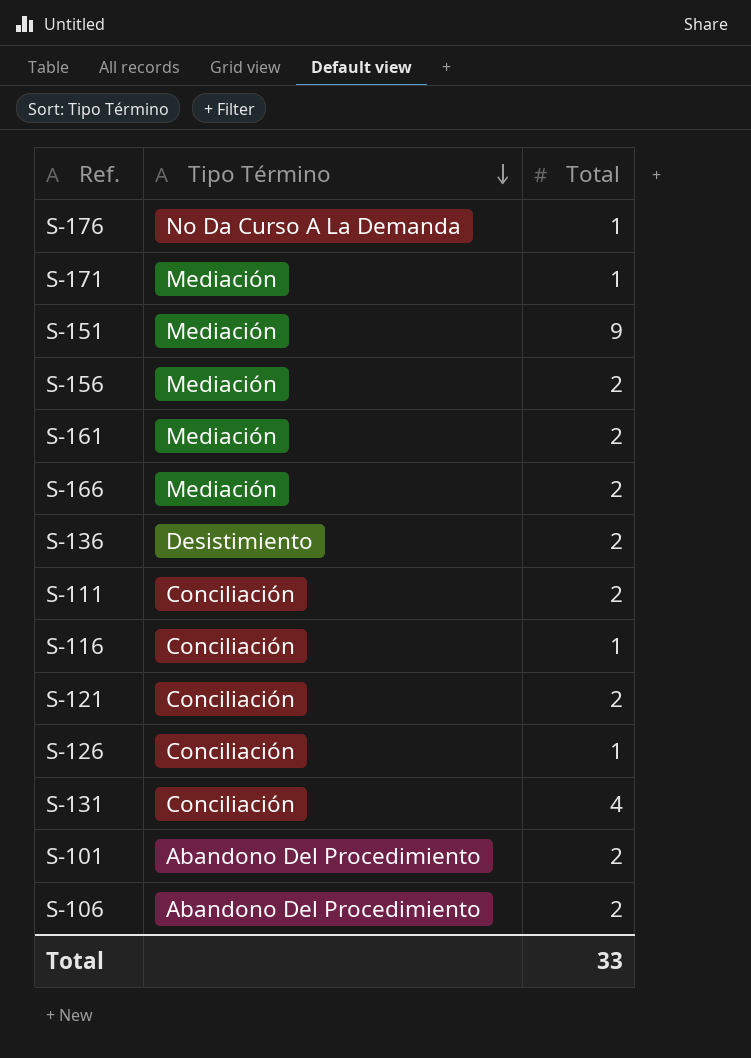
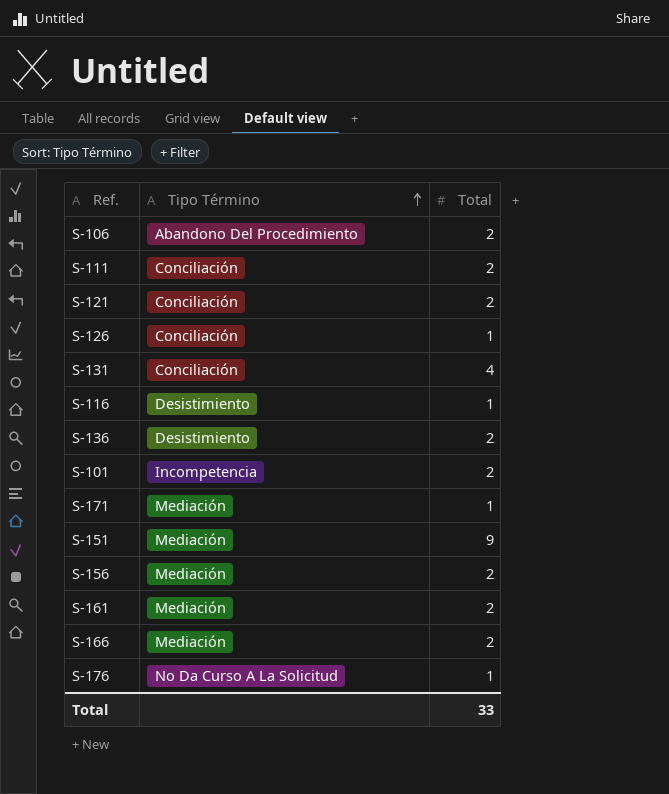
row order: Tipo Término descending -> Tipo Término ascending
S-116 | Tipo Término: Conciliación -> Desistimiento
S-101 | Tipo Término: Abandono Del Procedimiento -> Incompetencia
S-176 | Tipo Término: No Da Curso A La Demanda -> No Da Curso A La Solicitud

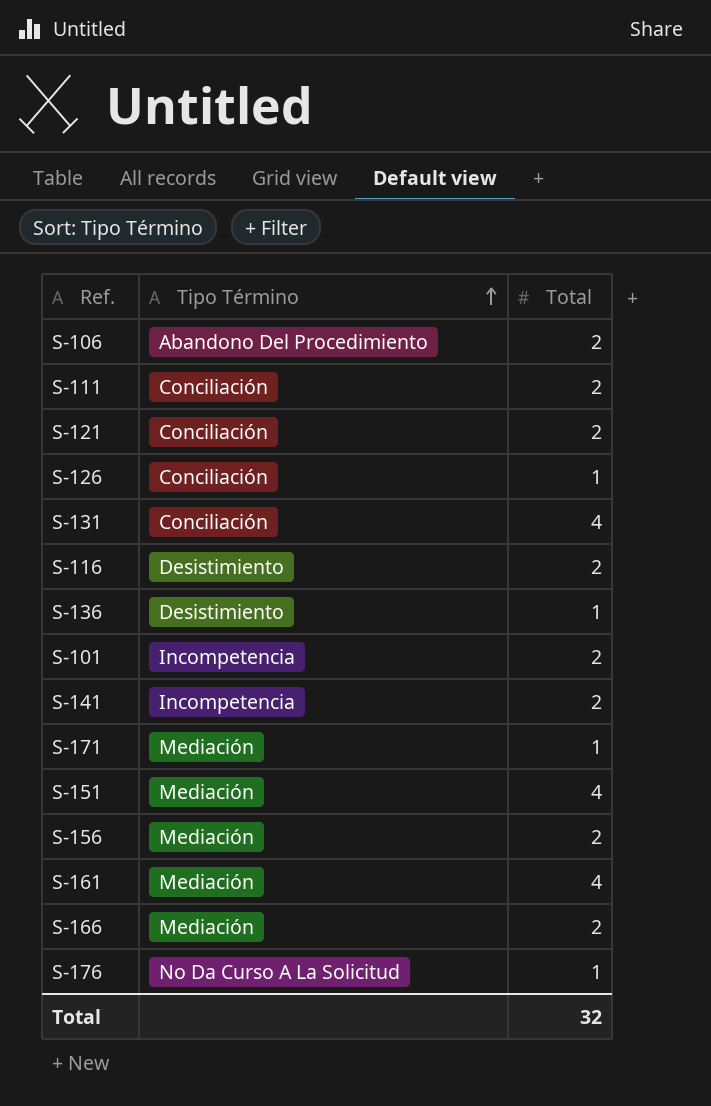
S-116 | Total: 1 -> 2
S-136 | Total: 2 -> 1
row S-141: none -> Incompetencia | 2
S-151 | Total: 9 -> 4
S-161 | Total: 2 -> 4
Total | Total: 33 -> 32

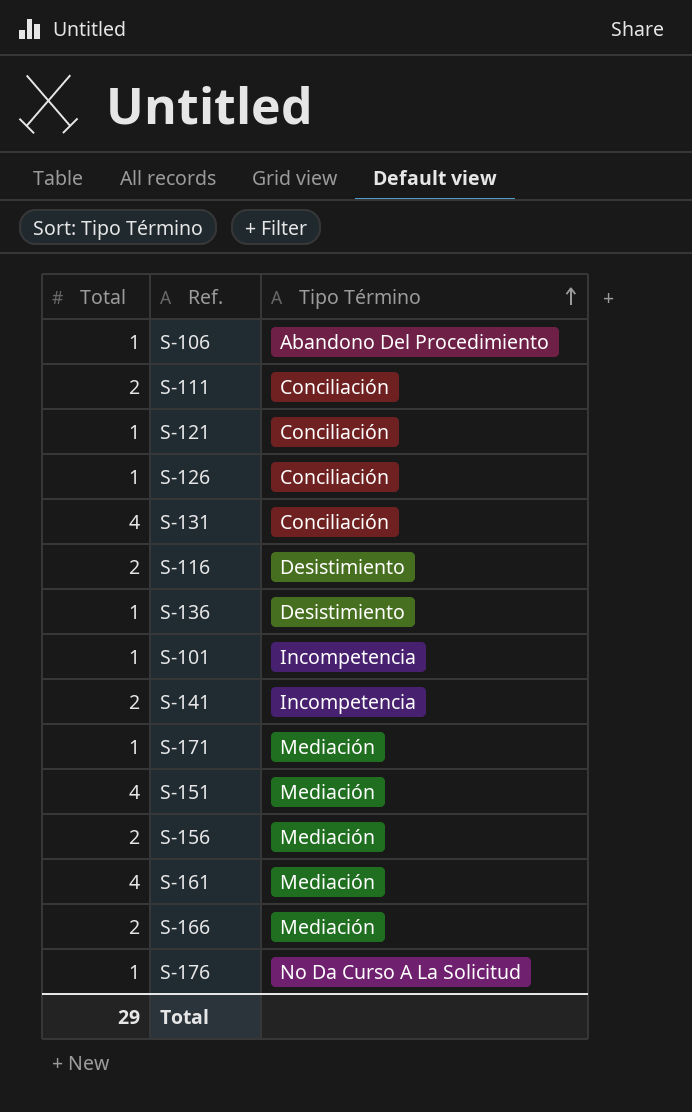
column Total | position: 3 -> 1
S-106 | Total: 2 -> 1
S-121 | Total: 2 -> 1
S-101 | Total: 2 -> 1
Total | Total: 32 -> 29

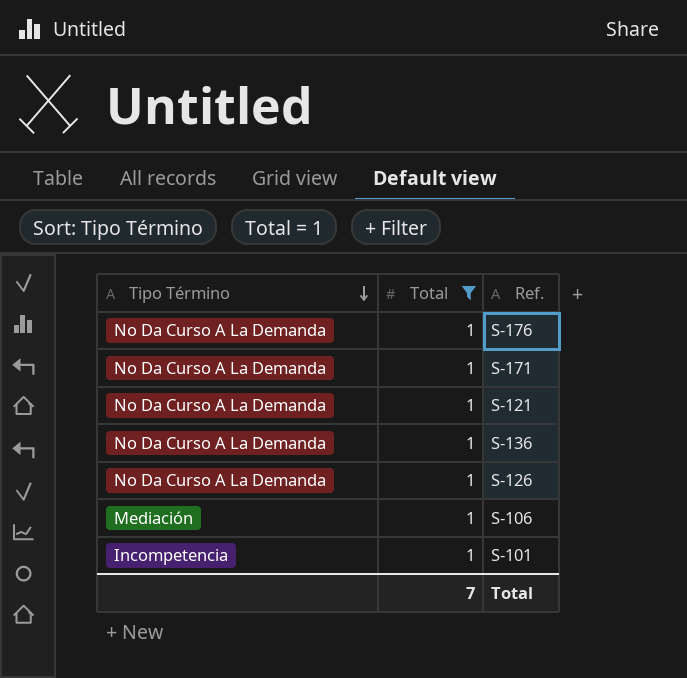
filter: none -> Total = 1
row order: Tipo Término ascending -> Tipo Término descending
column Tipo Término | position: 3 -> 1
S-176 | Tipo Término: No Da Curso A La Solicitud -> No Da Curso A La Demanda
S-171 | Tipo Término: Mediación -> No Da Curso A La Demanda
S-121 | Tipo Término: Conciliación -> No Da Curso A La Demanda
S-136 | Tipo Término: Desistimiento -> No Da Curso A La Demanda
S-126 | Tipo Término: Conciliación -> No Da Curso A La Demanda
S-106 | Tipo Término: Abandono Del Procedimiento -> Mediación
Total | Total: 29 -> 7

